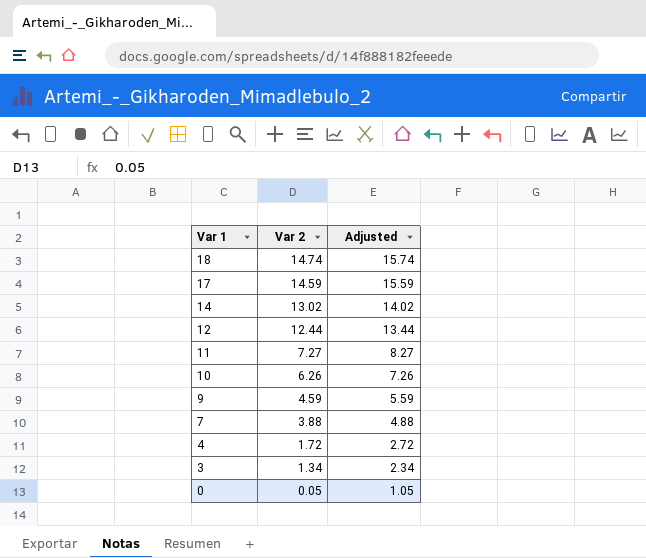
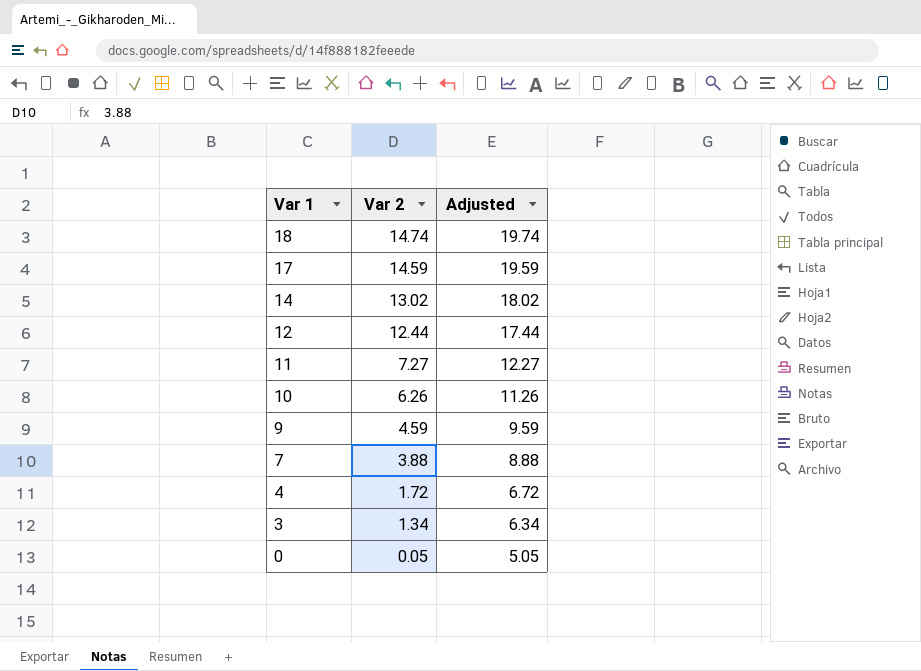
column Adjusted | formula: [Var 2] + 1 -> [Var 2] + 5

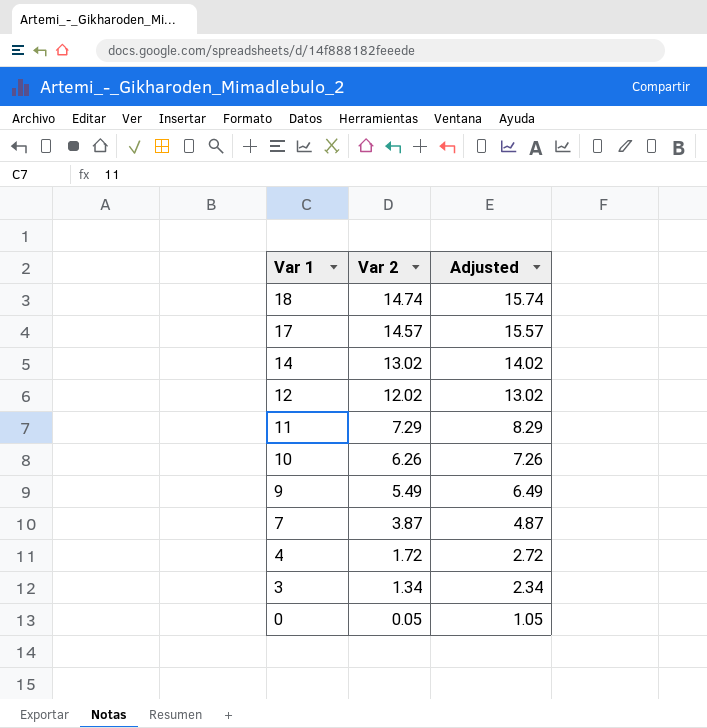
column Adjusted | formula: [Var 2] + 5 -> [Var 2] + 1
17 | Var 2: 14.59 -> 14.57
12 | Var 2: 12.44 -> 12.02
11 | Var 2: 7.27 -> 7.29
9 | Var 2: 4.59 -> 5.49
7 | Var 2: 3.88 -> 3.87

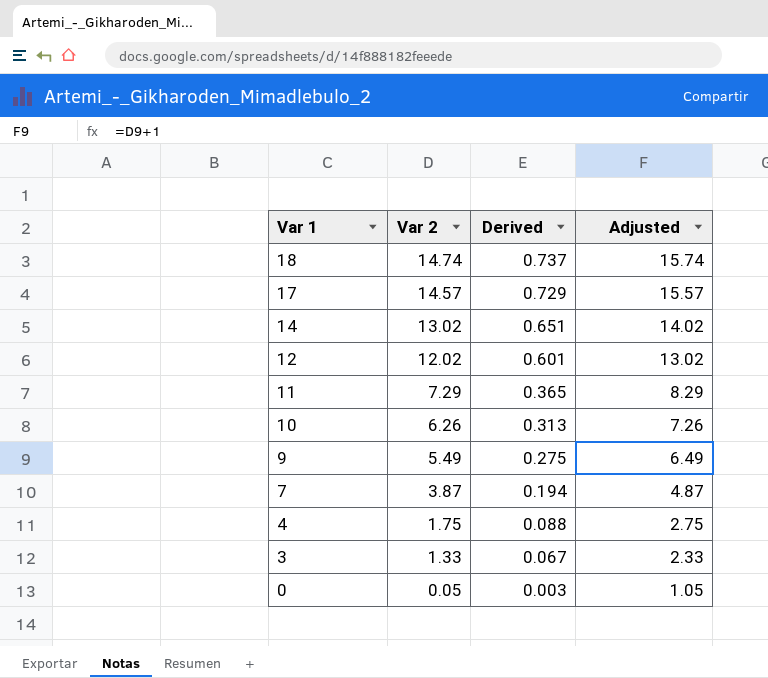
column Derived | formula: none -> [Var 2] * 0.05
4 | Var 2: 1.72 -> 1.75
4 | Adjusted: 2.72 -> 2.75
3 | Var 2: 1.34 -> 1.33
3 | Adjusted: 2.34 -> 2.33

